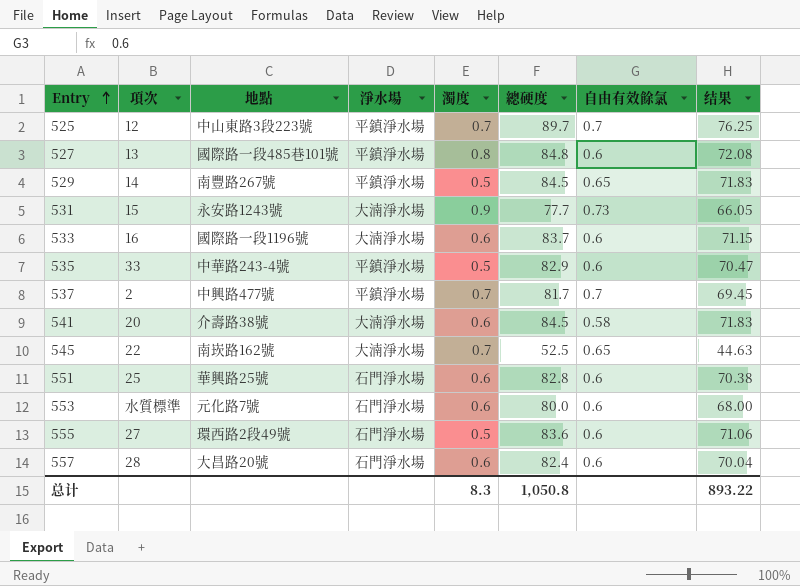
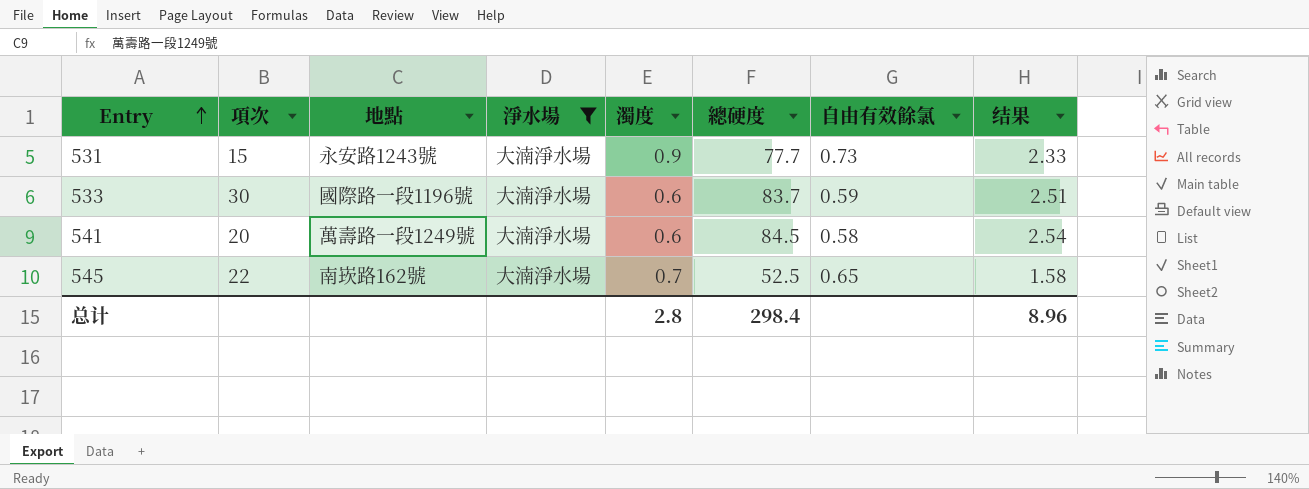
filter: none -> 淨水場 = 大湳淨水場
column 结果 | formula: [總硬度] * 0.85 -> [總硬度] * 0.03
533 | 項次: 16 -> 30
533 | 自由有效餘氯: 0.6 -> 0.59
541 | 地點: 介壽路38號 -> 萬壽路一段1249號
总计 | 濁度: 8.3 -> 2.8
总计 | 總硬度: 1,050.8 -> 298.4
总计 | 结果: 893.22 -> 8.96

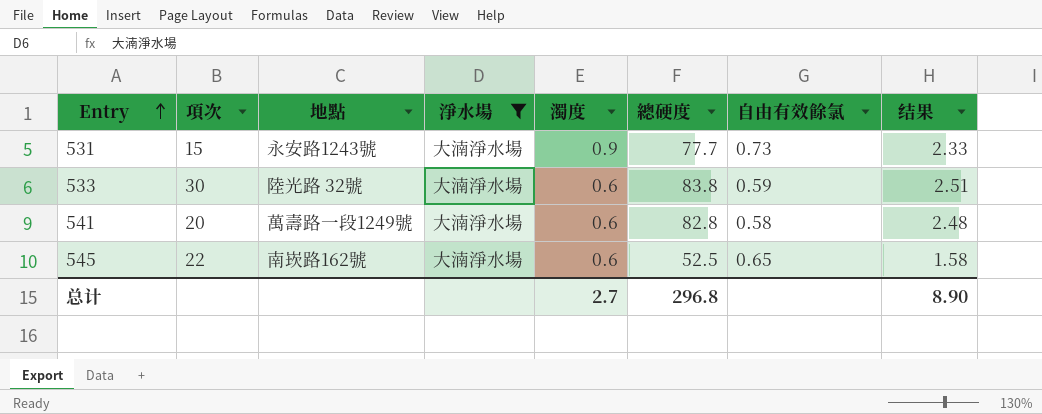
533 | 地點: 國際路一段1196號 -> 陸光路 32號
533 | 總硬度: 83.7 -> 83.8
541 | 總硬度: 84.5 -> 82.8
541 | 结果: 2.54 -> 2.48
545 | 濁度: 0.7 -> 0.6
总计 | 濁度: 2.8 -> 2.7
总计 | 總硬度: 298.4 -> 296.8
总计 | 结果: 8.96 -> 8.90

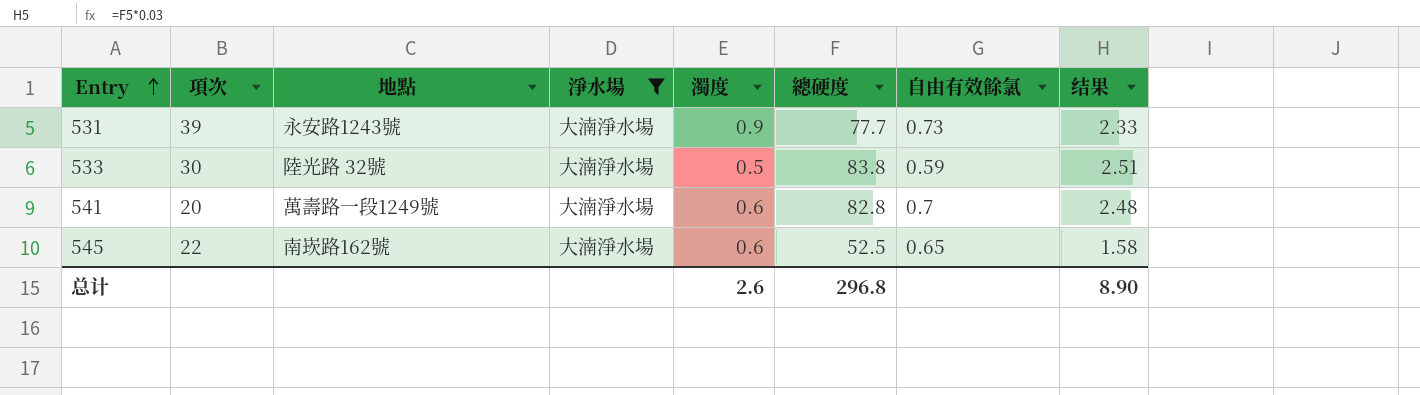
531 | 項次: 15 -> 39
533 | 濁度: 0.6 -> 0.5
541 | 自由有效餘氯: 0.58 -> 0.7
总计 | 濁度: 2.7 -> 2.6

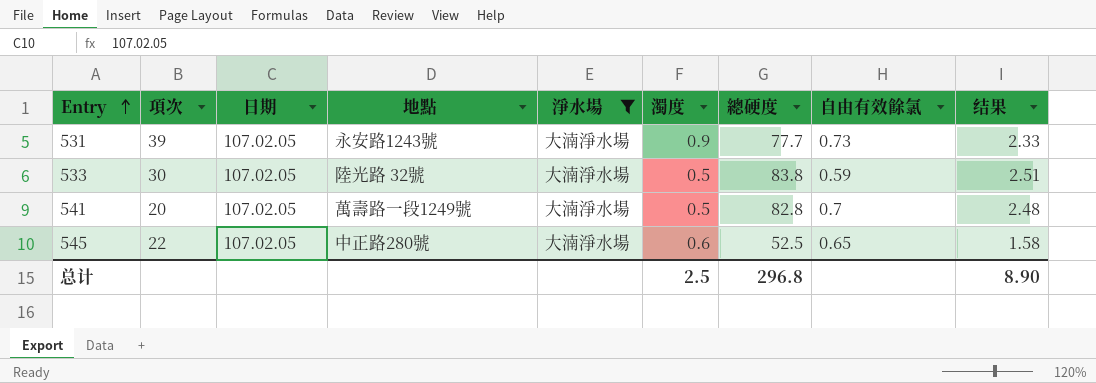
column 日期 | position: none -> 3
541 | 濁度: 0.6 -> 0.5
545 | 地點: 南崁路162號 -> 中正路280號
总计 | 濁度: 2.6 -> 2.5

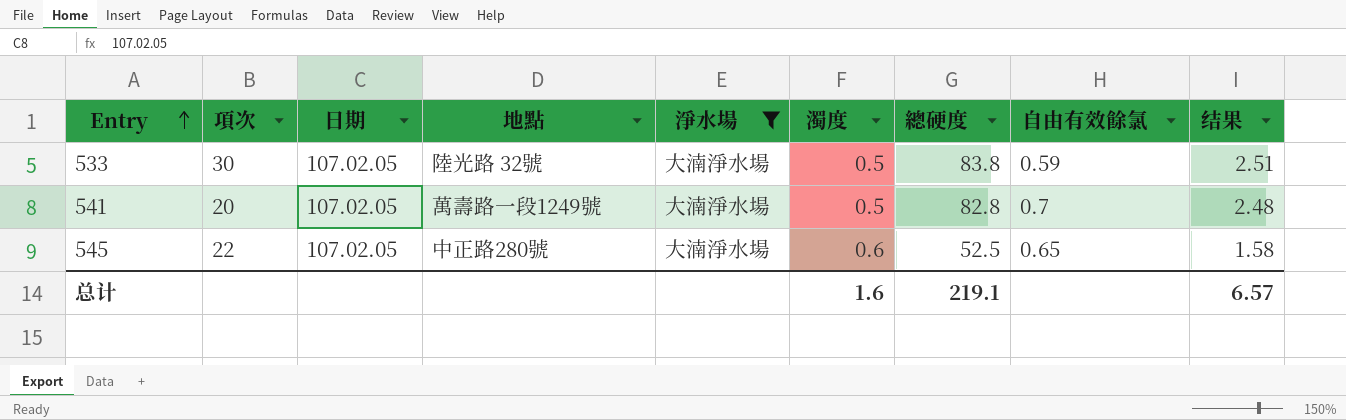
row 531: 39 | 107.02.05 | 永安路1243號 | 大湳淨水場 | 0.9 | 77.7 | 0.73 | 2.33 -> none
总计 | 濁度: 2.5 -> 1.6
总计 | 總硬度: 296.8 -> 219.1
总计 | 结果: 8.90 -> 6.57

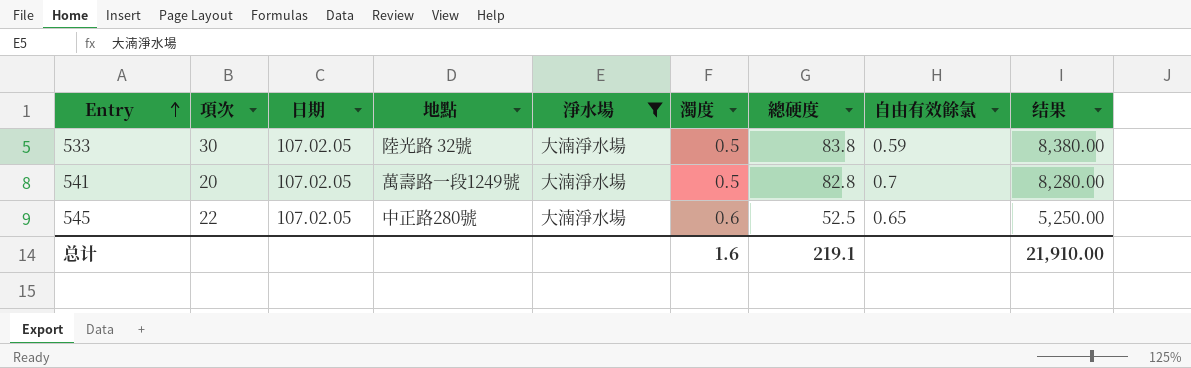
column 结果 | formula: [總硬度] * 0.03 -> [總硬度] * 100
总计 | 结果: 6.57 -> 21,910.00

